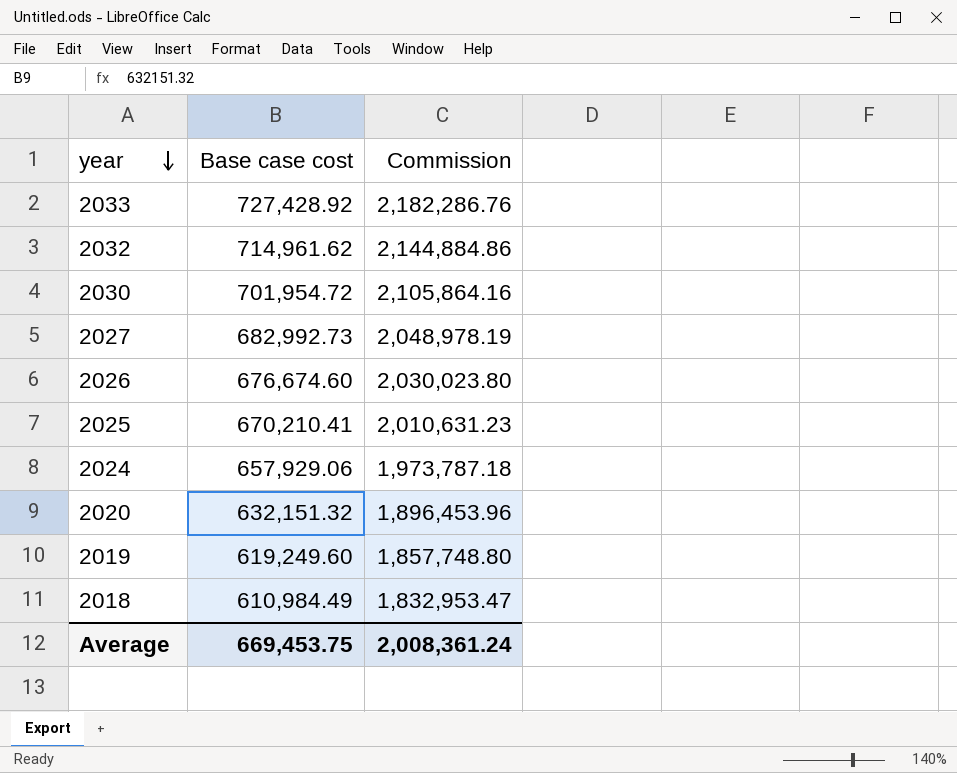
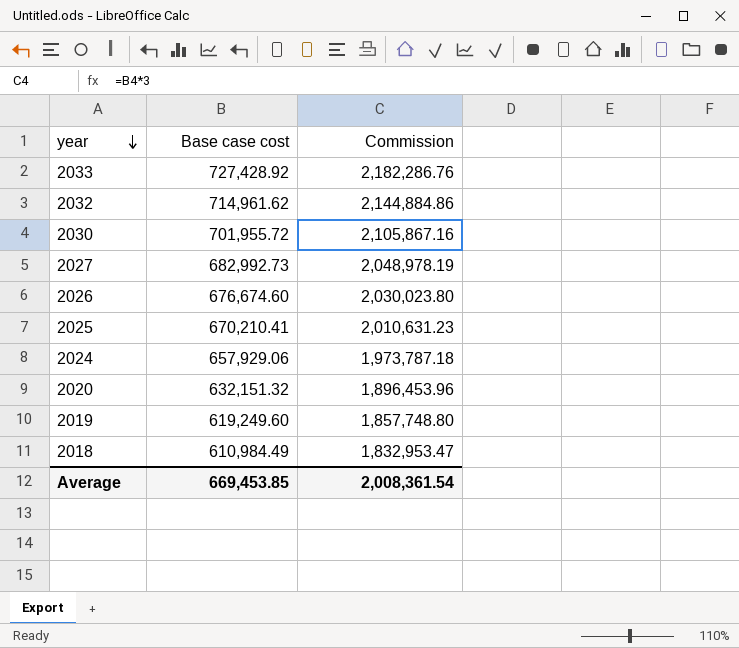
2030 | Base case cost: 701,954.72 -> 701,955.72
2030 | Commission: 2,105,864.16 -> 2,105,867.16
Average | Base case cost: 669,453.75 -> 669,453.85
Average | Commission: 2,008,361.24 -> 2,008,361.54

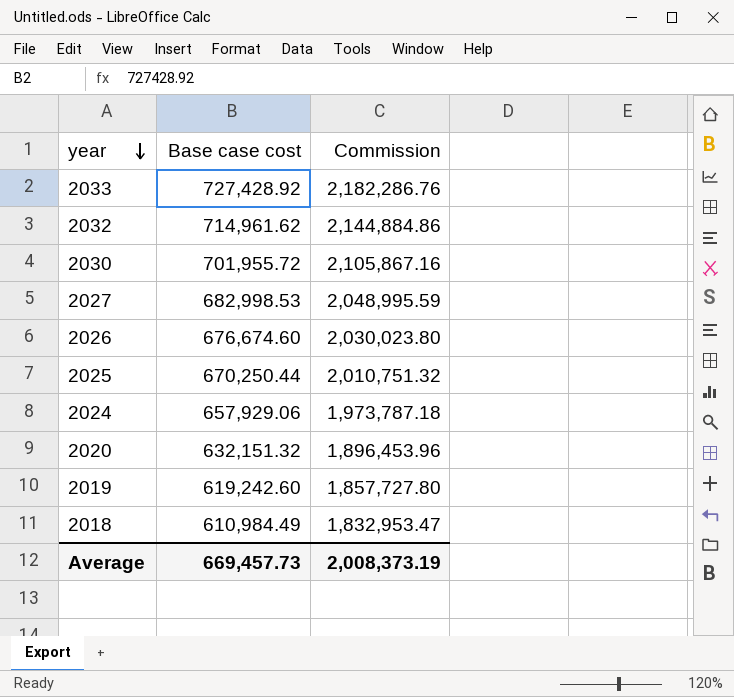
2027 | Base case cost: 682,992.73 -> 682,998.53
2027 | Commission: 2,048,978.19 -> 2,048,995.59
2025 | Base case cost: 670,210.41 -> 670,250.44
2025 | Commission: 2,010,631.23 -> 2,010,751.32
2019 | Base case cost: 619,249.60 -> 619,242.60
2019 | Commission: 1,857,748.80 -> 1,857,727.80
Average | Base case cost: 669,453.85 -> 669,457.73
Average | Commission: 2,008,361.54 -> 2,008,373.19

